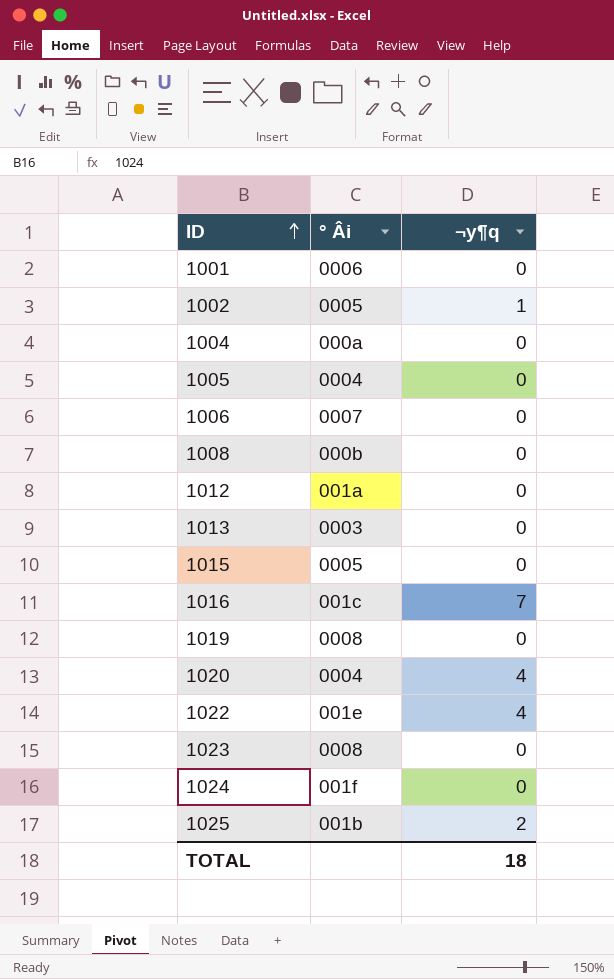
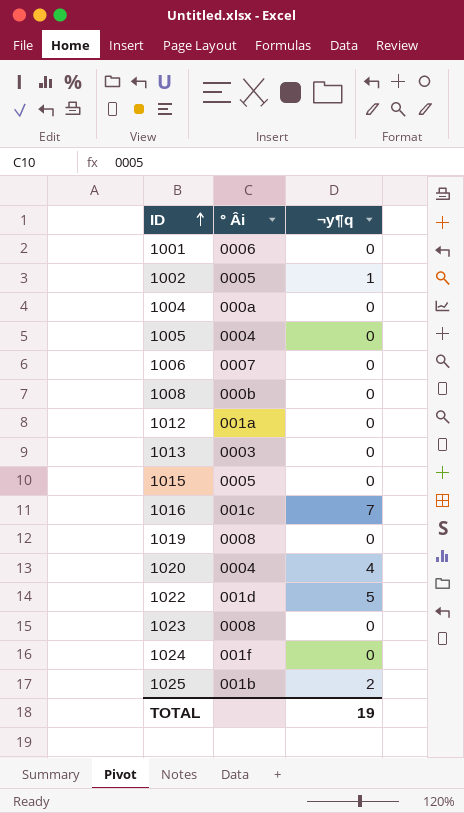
1022 | ° Âi: 001e -> 001d
1022 | ¬y¶q: 4 -> 5
TOTAL | ¬y¶q: 18 -> 19

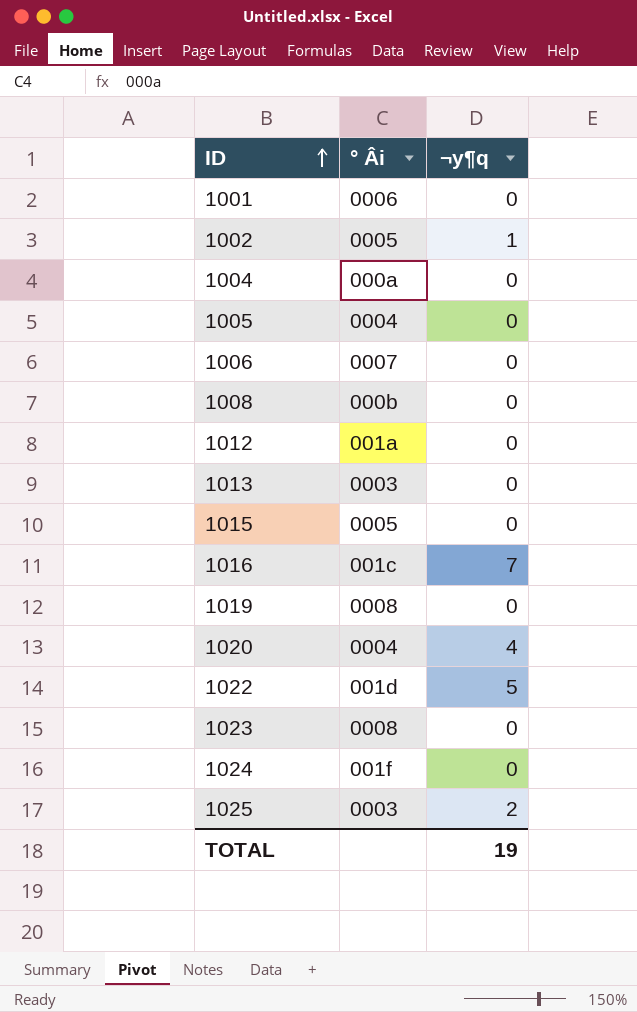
1025 | ° Âi: 001b -> 0003

